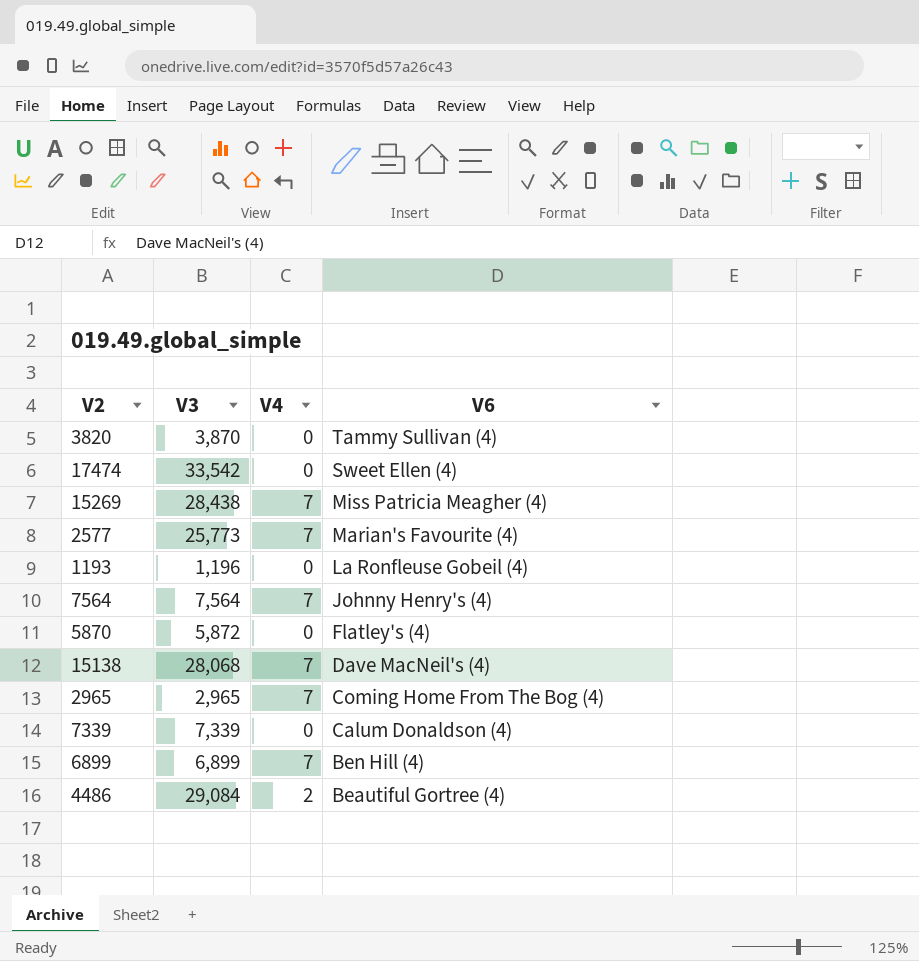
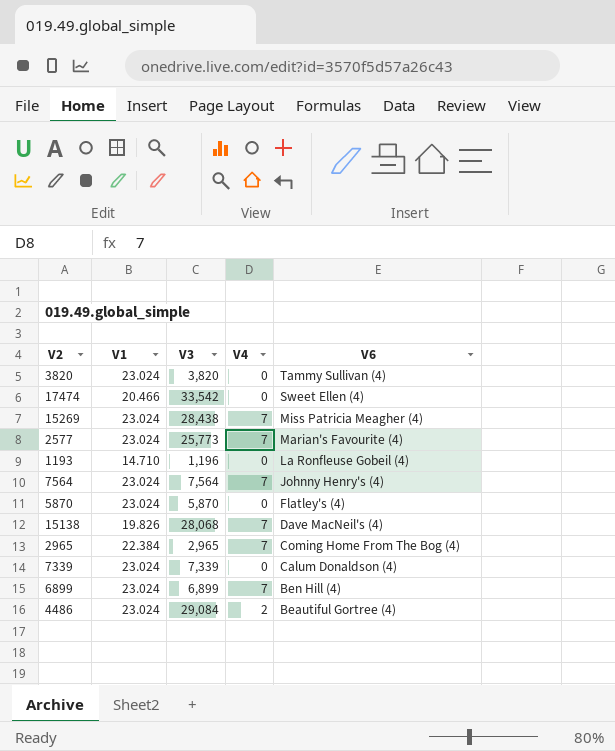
column V1 | position: none -> 2
3820 | V3: 3,870 -> 3,820
5870 | V3: 5,872 -> 5,870

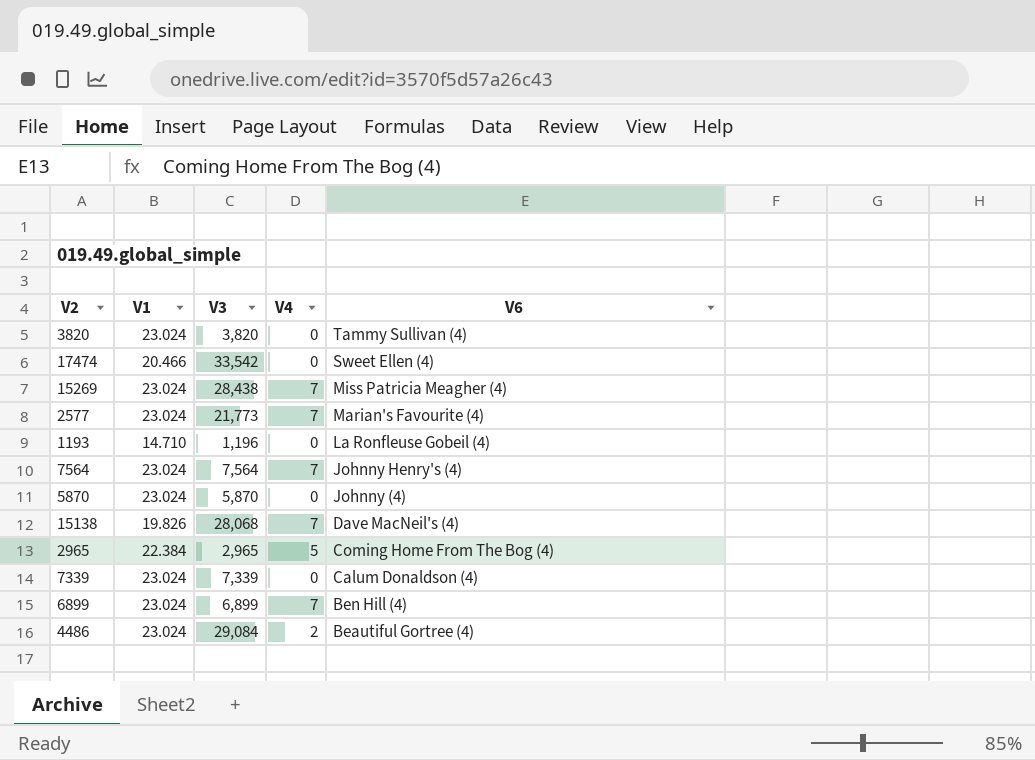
2577 | V3: 25,773 -> 21,773
5870 | V6: Flatley's (4) -> Johnny (4)
2965 | V4: 7 -> 5

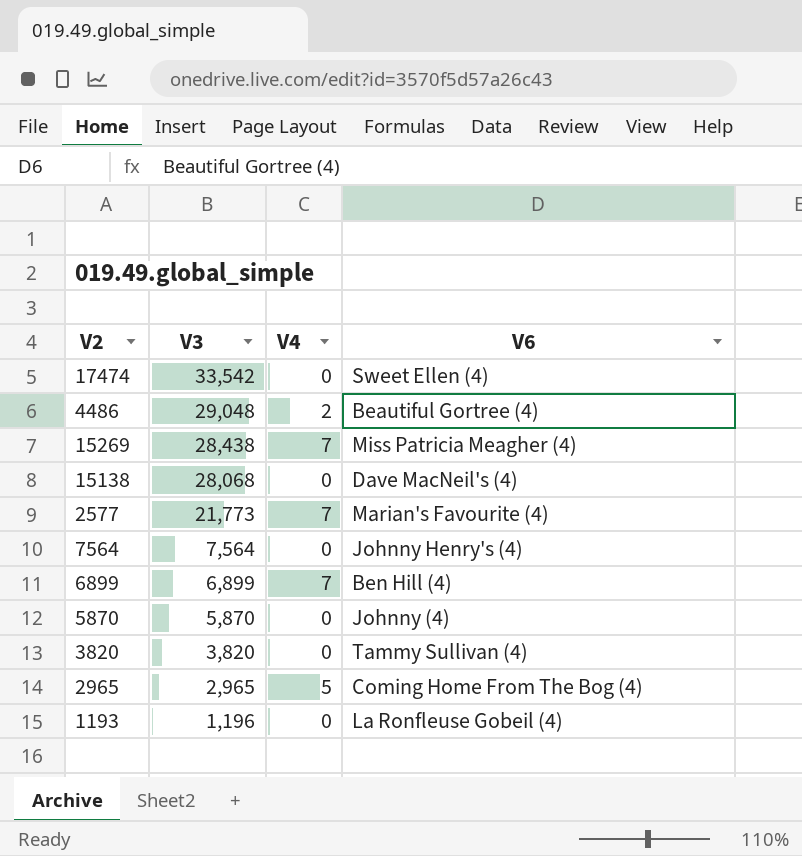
row order: V6 descending -> V3 descending
column V1 | position: 2 -> none
row 7339: 23.024 | 7,339 | 0 | Calum Donaldson (4) -> none
4486 | V3: 29,084 -> 29,048
15138 | V4: 7 -> 0
7564 | V4: 7 -> 0

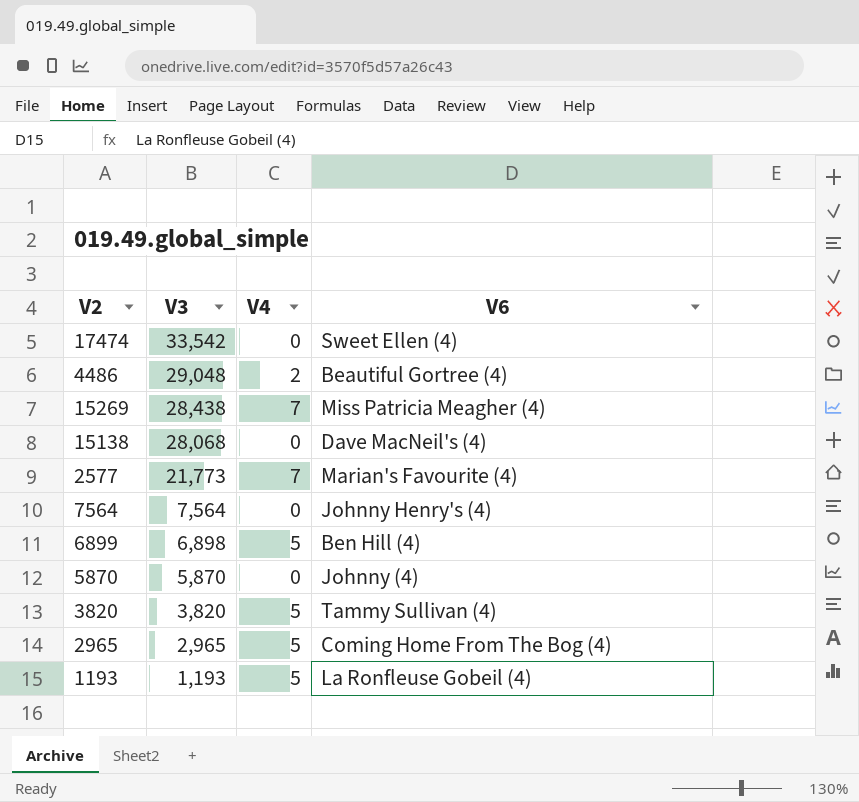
6899 | V3: 6,899 -> 6,898
6899 | V4: 7 -> 5
3820 | V4: 0 -> 5
1193 | V3: 1,196 -> 1,193
1193 | V4: 0 -> 5

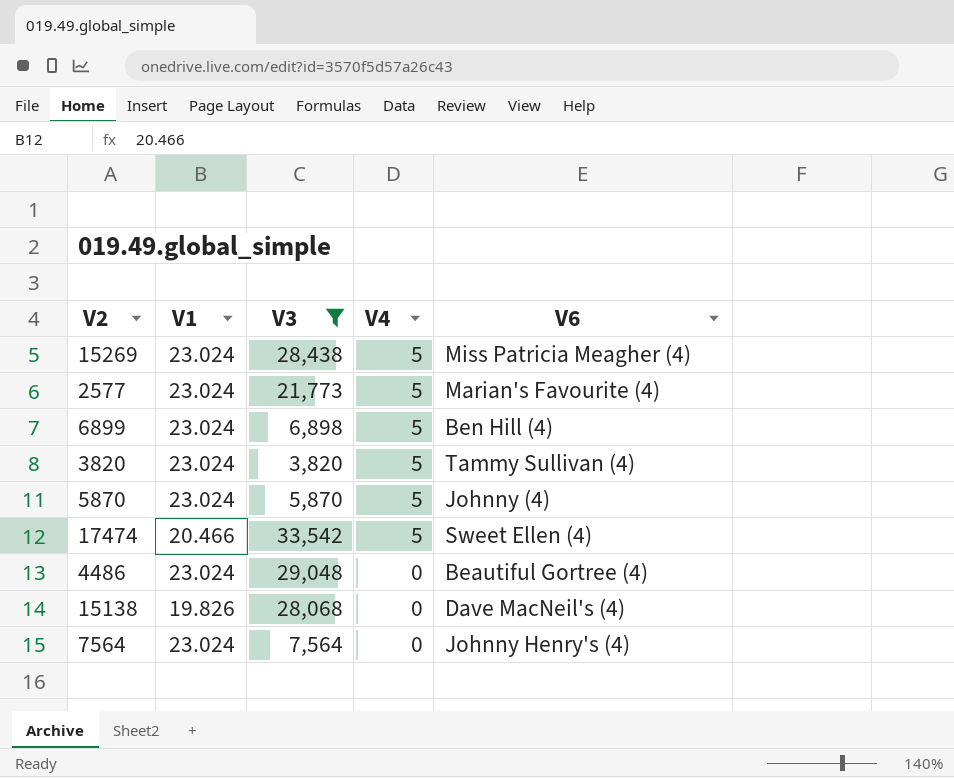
filter: none -> V3 >= 3,820
row order: V3 descending -> V4 descending
column V1 | position: none -> 2
15269 | V4: 7 -> 5
2577 | V4: 7 -> 5
5870 | V4: 0 -> 5
17474 | V4: 0 -> 5
4486 | V4: 2 -> 0

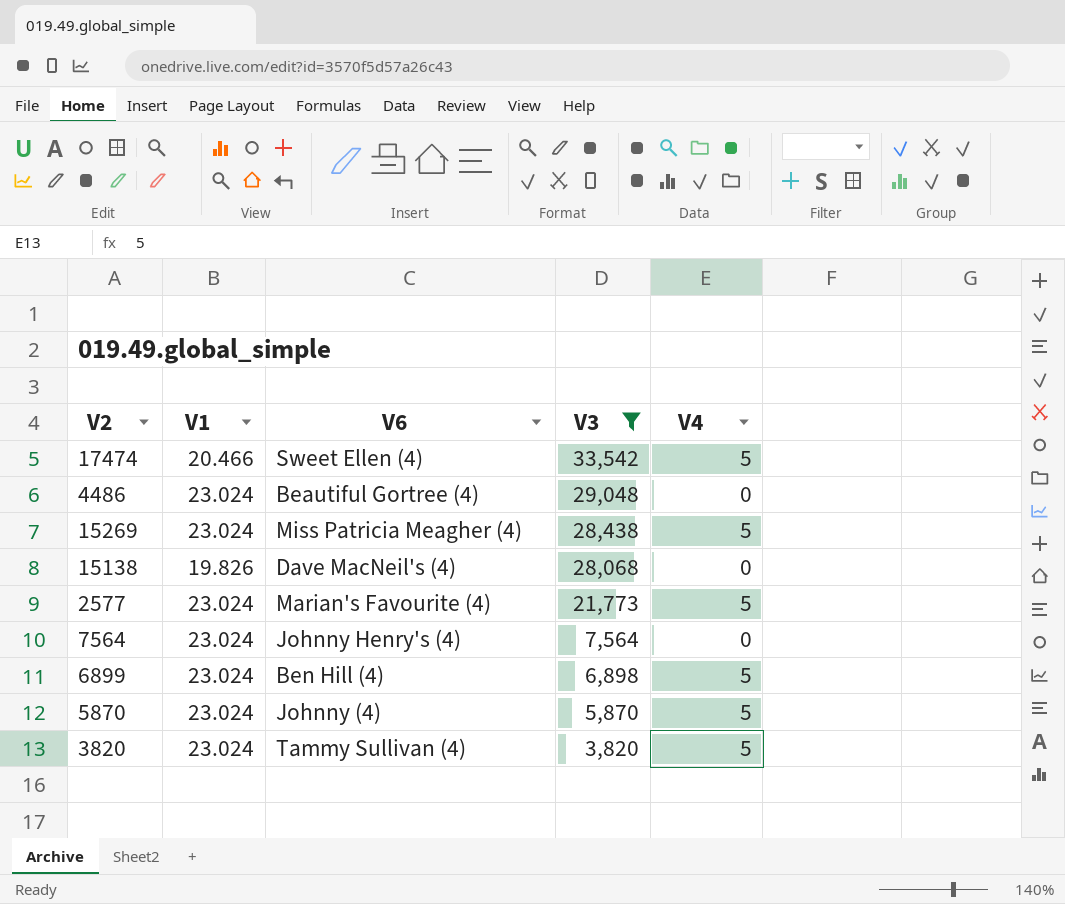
row order: V4 descending -> V3 descending
column V6 | position: 5 -> 3

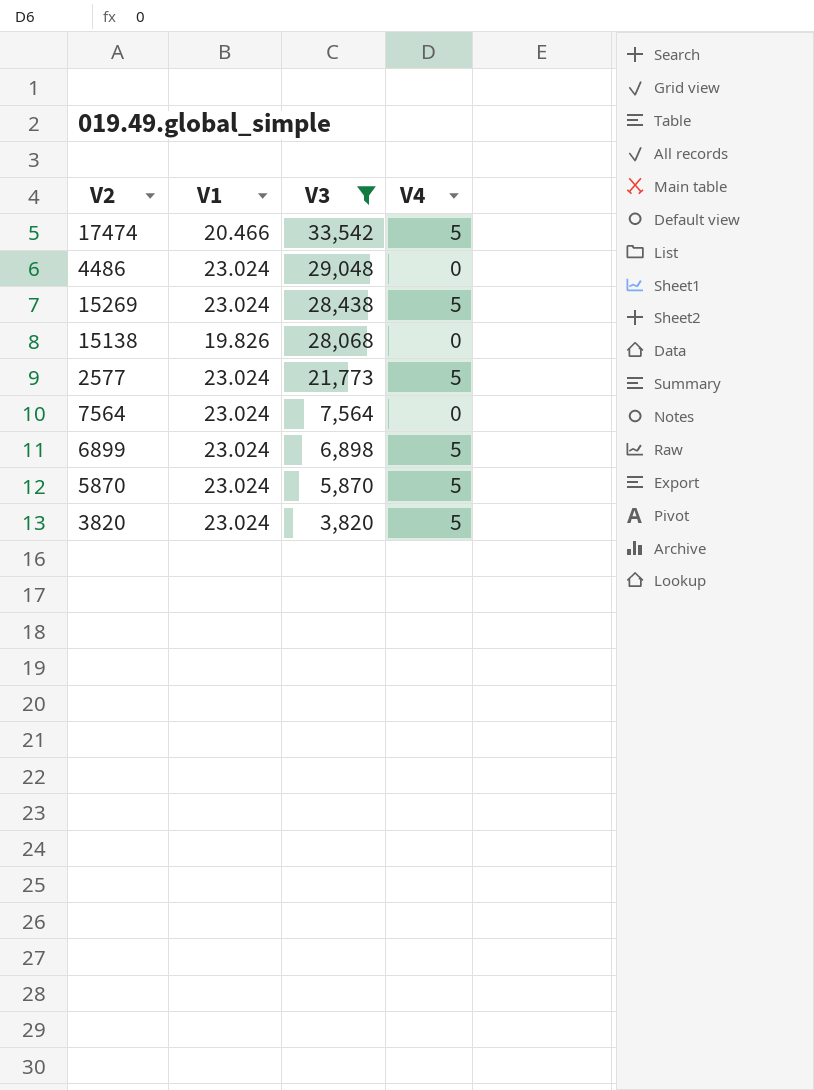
column V6 | position: 3 -> none

